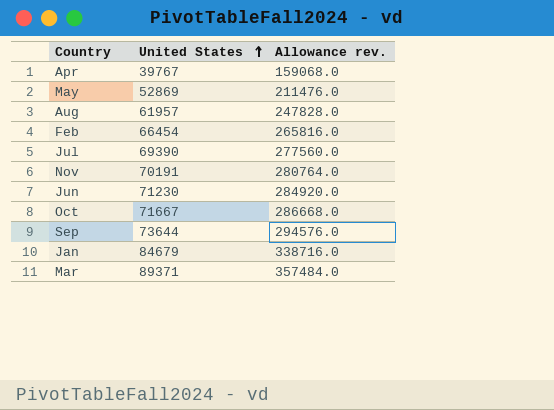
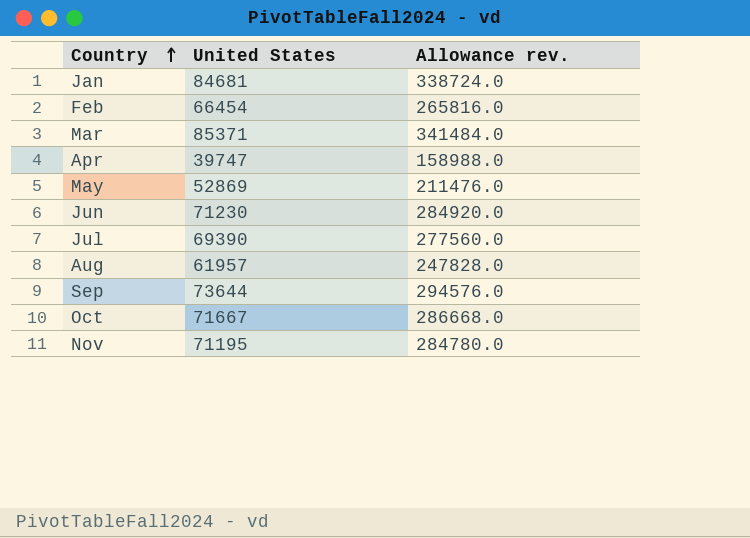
row order: United States ascending -> Country ascending
Jan | United States: 84679 -> 84681
Jan | Allowance rev.: 338716.0 -> 338724.0
Mar | United States: 89371 -> 85371
Mar | Allowance rev.: 357484.0 -> 341484.0
Apr | United States: 39767 -> 39747
Apr | Allowance rev.: 159068.0 -> 158988.0
Nov | United States: 70191 -> 71195
Nov | Allowance rev.: 280764.0 -> 284780.0

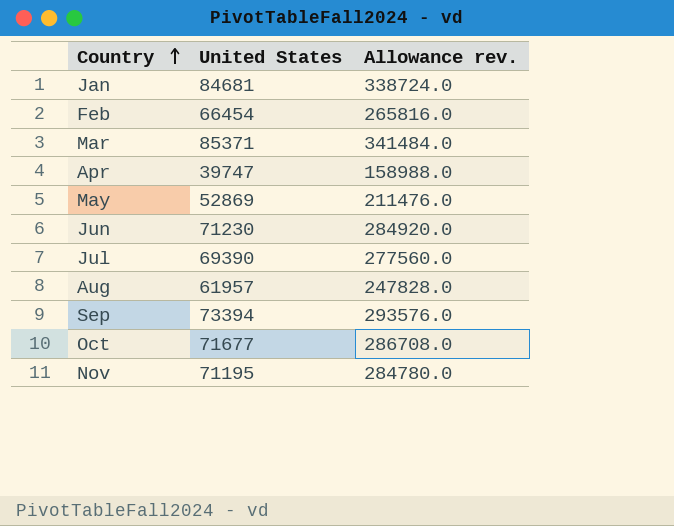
Sep | United States: 73644 -> 73394
Sep | Allowance rev.: 294576.0 -> 293576.0
Oct | United States: 71667 -> 71677
Oct | Allowance rev.: 286668.0 -> 286708.0

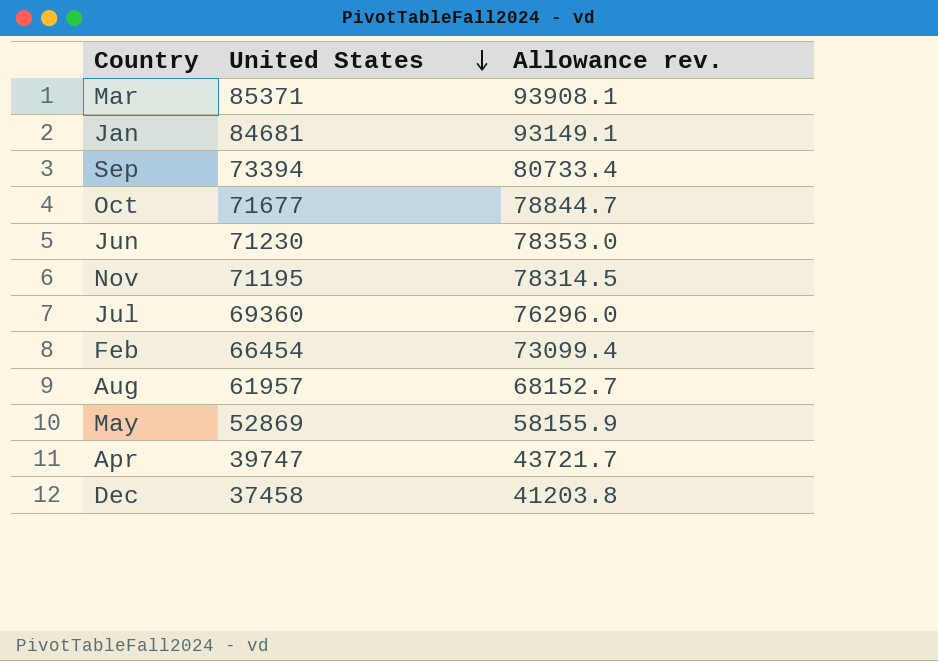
row order: Country ascending -> United States descending
column Allowance rev. | formula: [United States] * 4 -> [United States] * 1.1
Jul | United States: 69390 -> 69360
row Dec: none -> 37458 | 41203.8

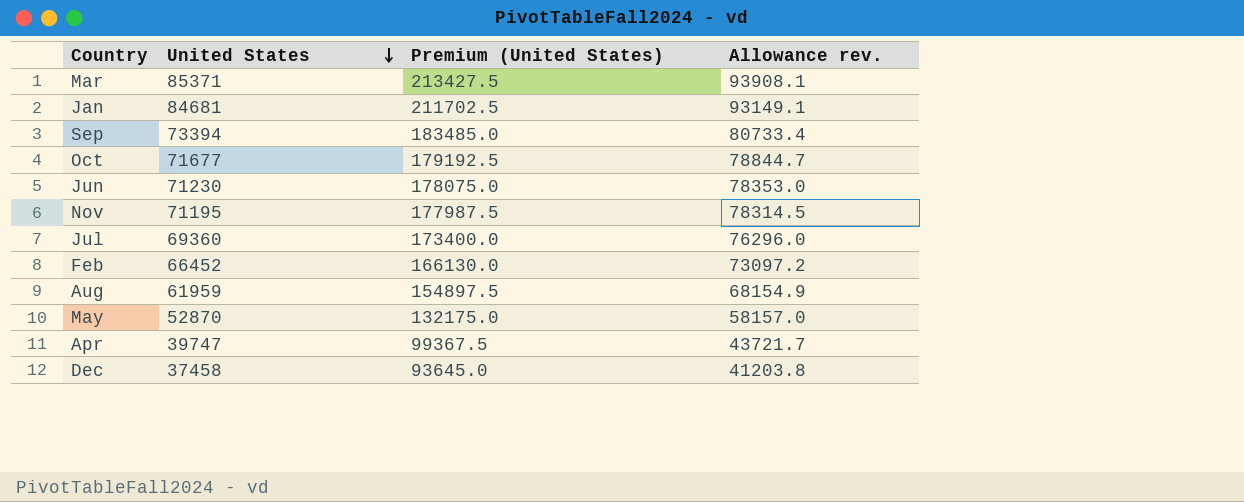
column Premium (United States) | formula: none -> [United States] * 2.5
Feb | United States: 66454 -> 66452
Feb | Allowance rev.: 73099.4 -> 73097.2
Aug | United States: 61957 -> 61959
Aug | Allowance rev.: 68152.7 -> 68154.9
May | United States: 52869 -> 52870
May | Allowance rev.: 58155.9 -> 58157.0

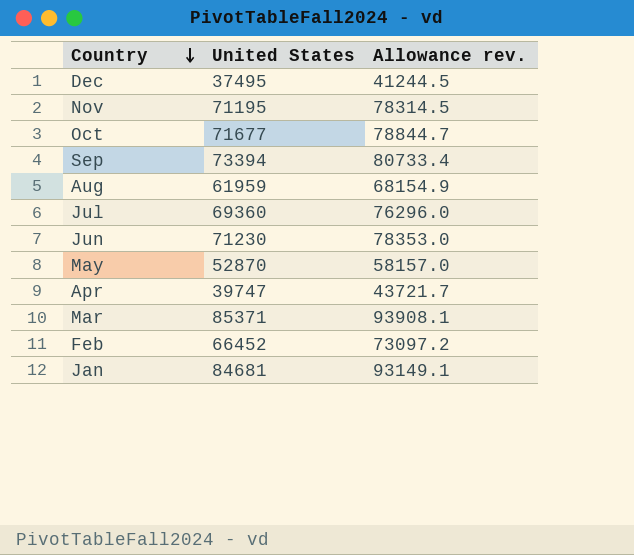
row order: United States descending -> Country descending
column Premium (United States) | formula: [United States] * 2.5 -> none
Dec | United States: 37458 -> 37495
Dec | Allowance rev.: 41203.8 -> 41244.5

